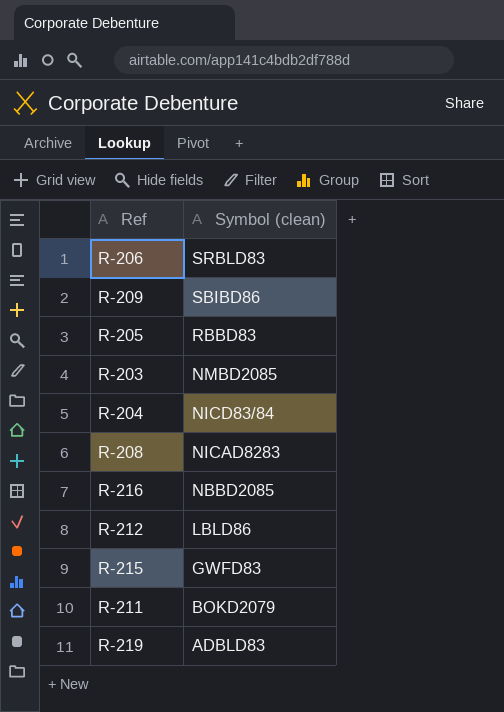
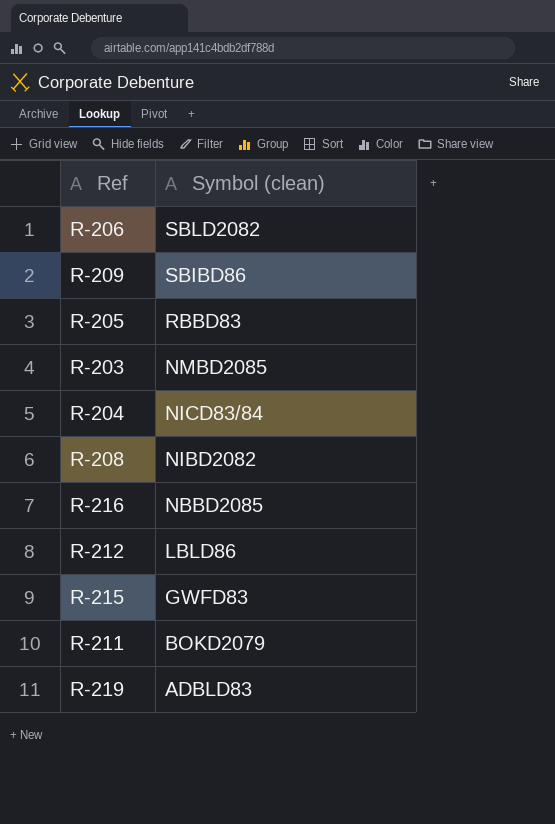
R-206 | Symbol (clean): SRBLD83 -> SBLD2082
R-208 | Symbol (clean): NICAD8283 -> NIBD2082

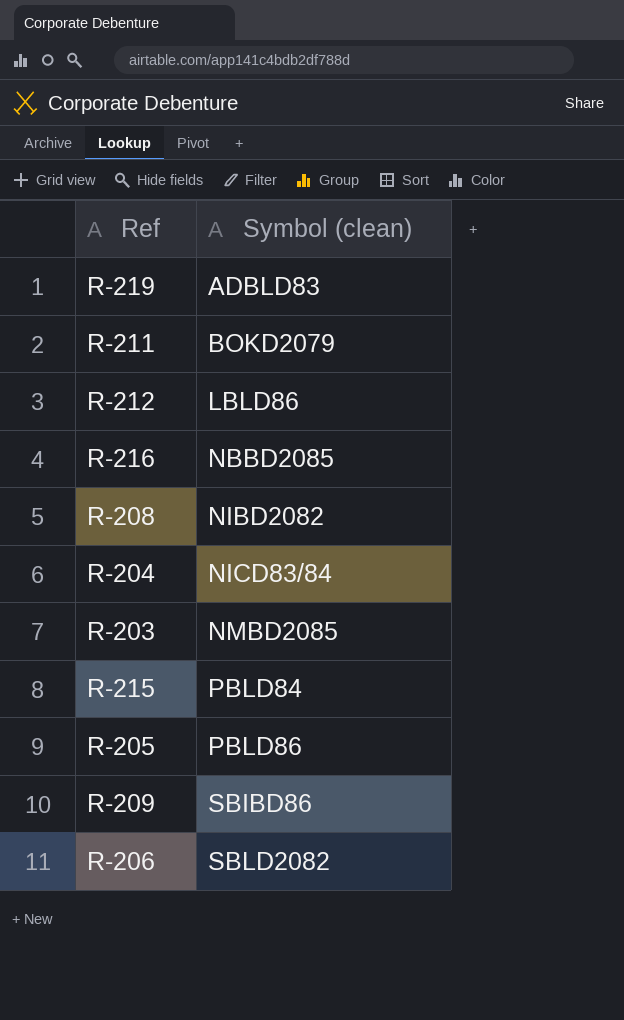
row order: Symbol (clean) descending -> Symbol (clean) ascending
R-215 | Symbol (clean): GWFD83 -> PBLD84
R-205 | Symbol (clean): RBBD83 -> PBLD86

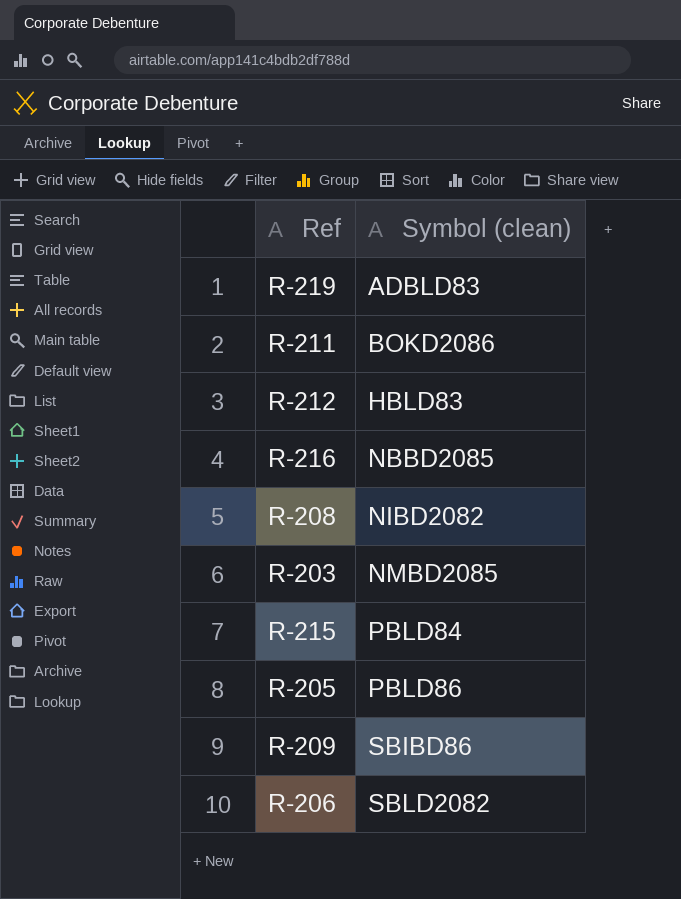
row R-204: NICD83/84 -> none
R-211 | Symbol (clean): BOKD2079 -> BOKD2086
R-212 | Symbol (clean): LBLD86 -> HBLD83

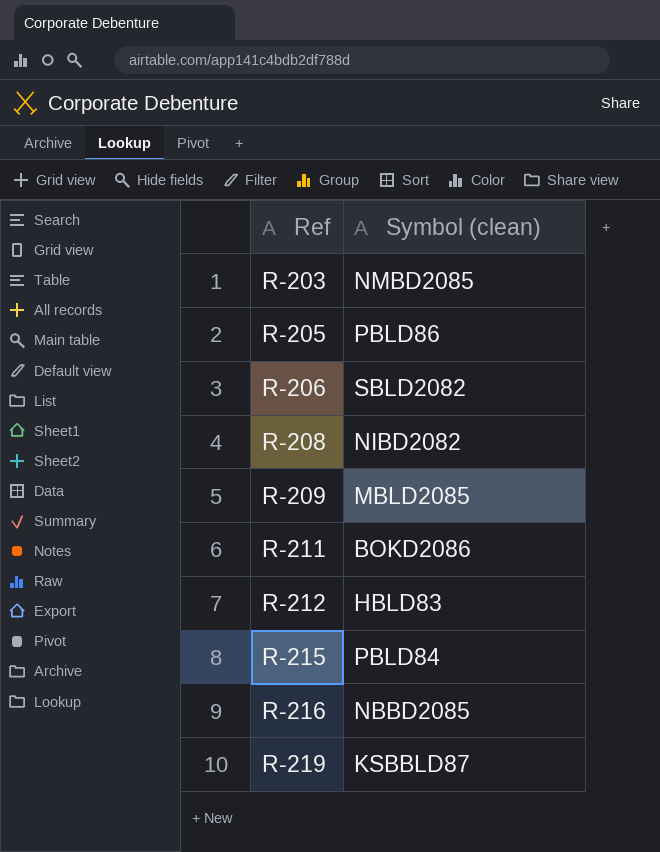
row order: Symbol (clean) ascending -> Ref ascending
R-209 | Symbol (clean): SBIBD86 -> MBLD2085
R-219 | Symbol (clean): ADBLD83 -> KSBBLD87

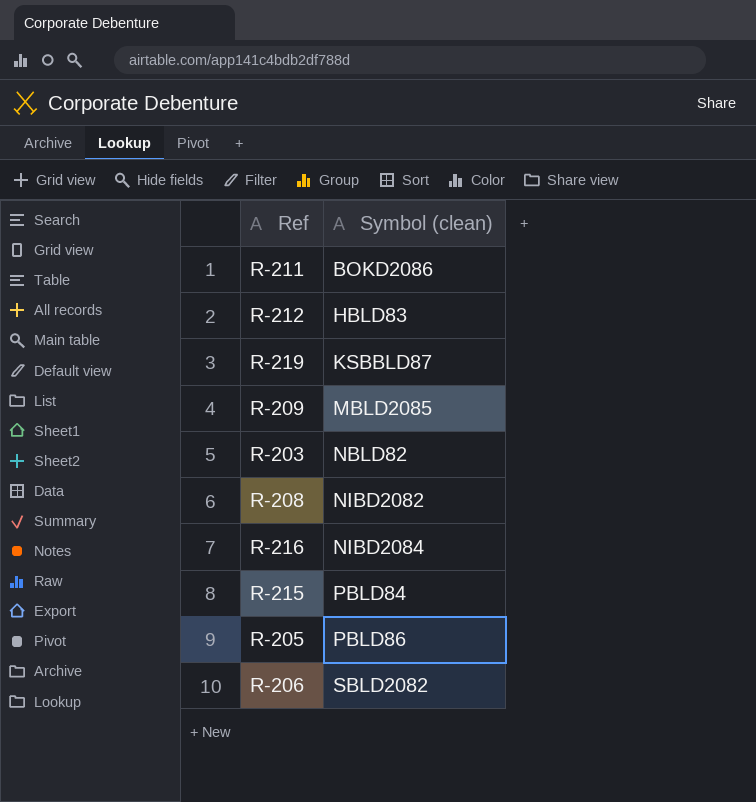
row order: Ref ascending -> Symbol (clean) ascending
R-203 | Symbol (clean): NMBD2085 -> NBLD82
R-216 | Symbol (clean): NBBD2085 -> NIBD2084

